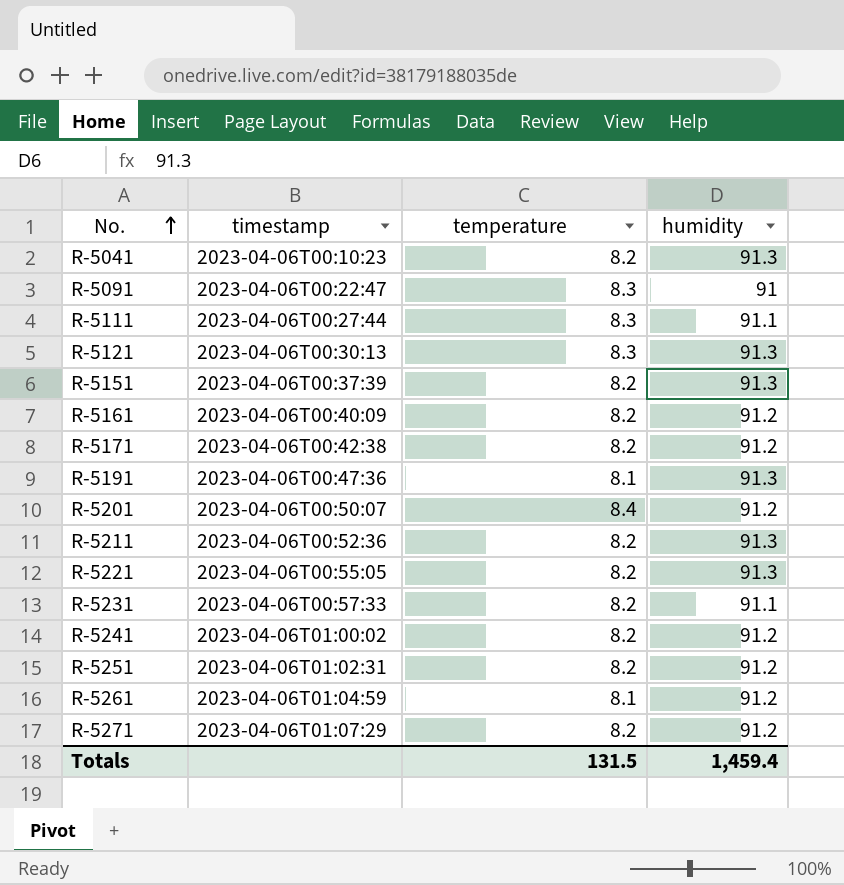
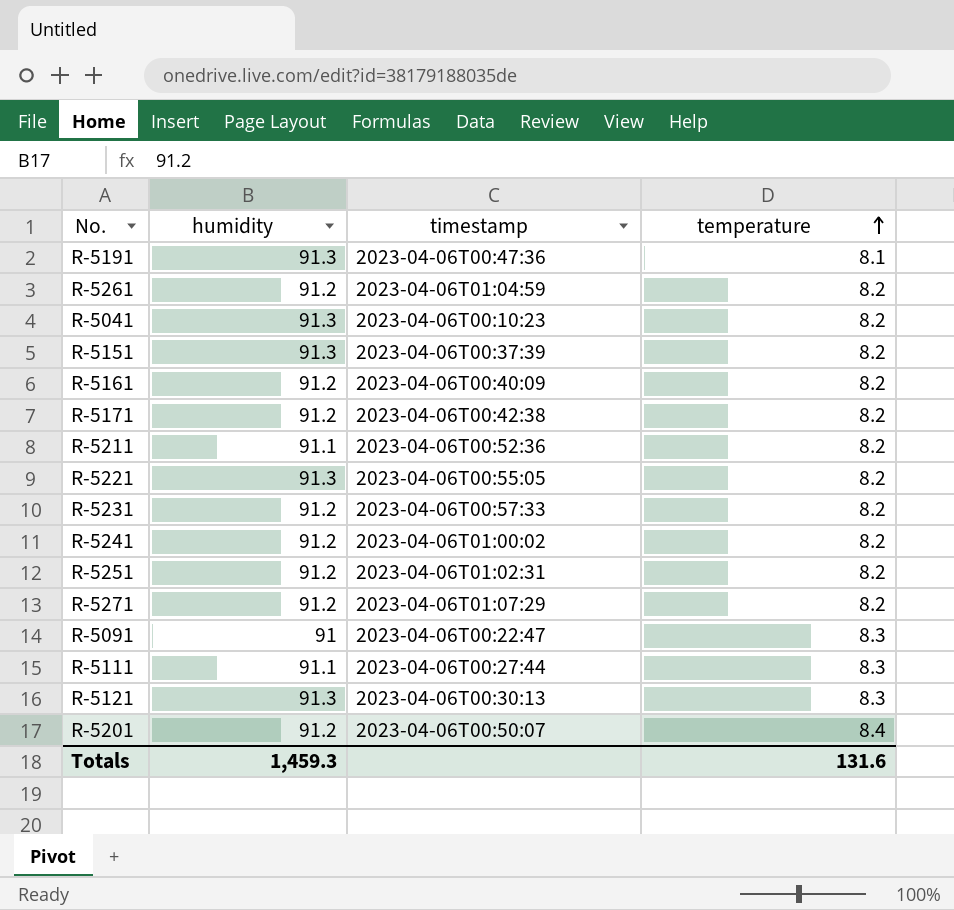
row order: No. ascending -> temperature ascending
column humidity | position: 4 -> 2
R-5261 | temperature: 8.1 -> 8.2
R-5211 | humidity: 91.3 -> 91.1
R-5231 | humidity: 91.1 -> 91.2
Totals | humidity: 1,459.4 -> 1,459.3
Totals | temperature: 131.5 -> 131.6

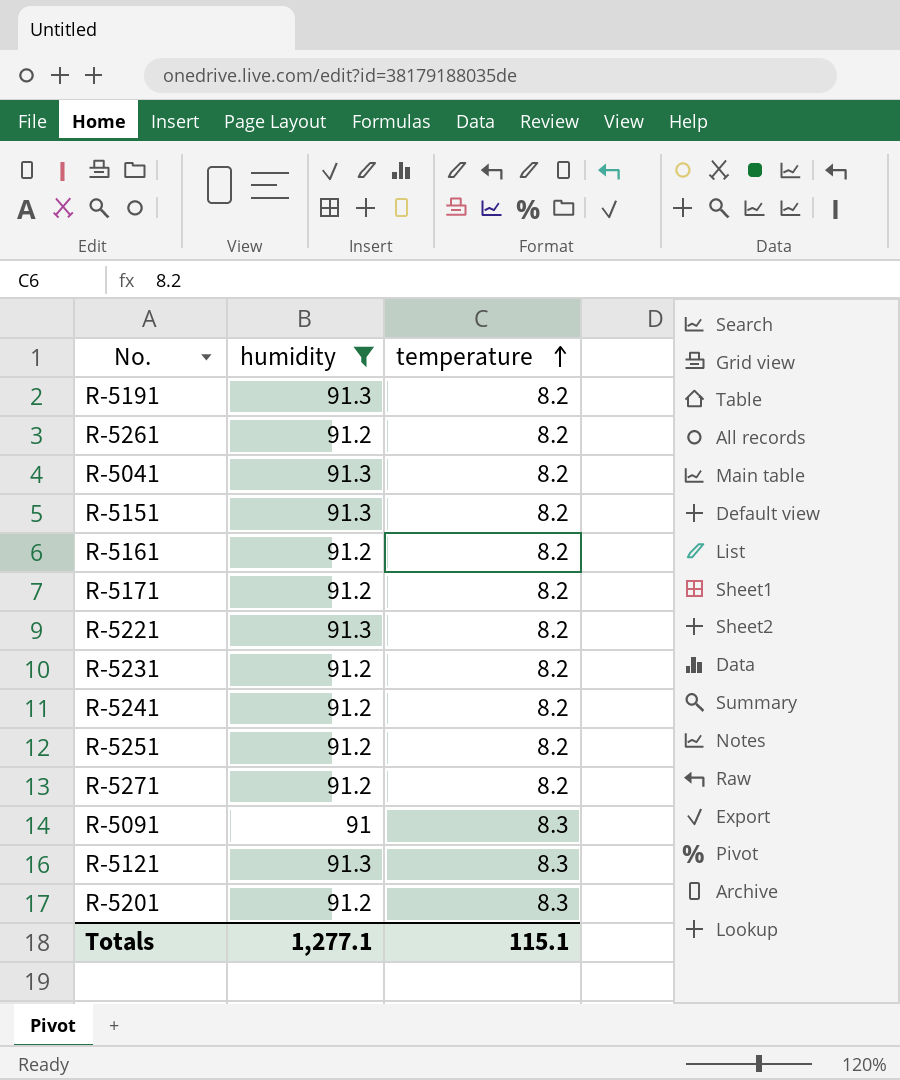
filter: none -> humidity != 91.1
column timestamp | position: 3 -> none
R-5191 | temperature: 8.1 -> 8.2
R-5201 | temperature: 8.4 -> 8.3
Totals | humidity: 1,459.3 -> 1,277.1
Totals | temperature: 131.6 -> 115.1

